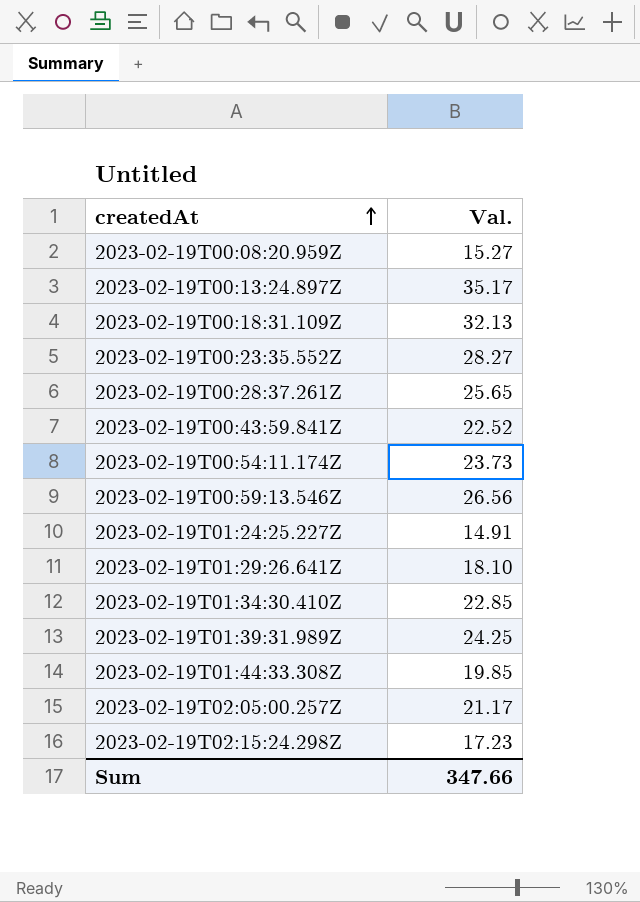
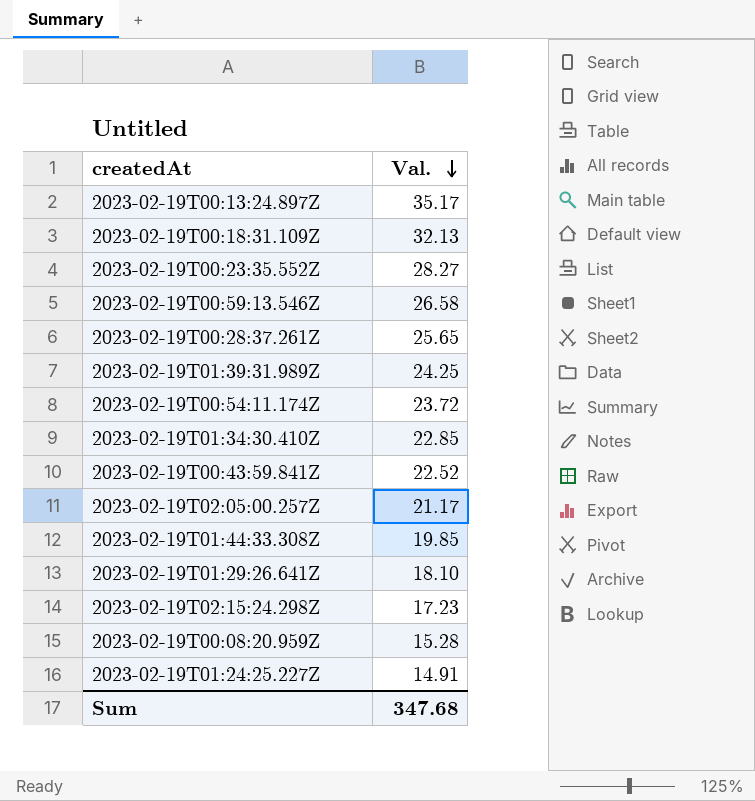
row order: createdAt ascending -> Val. descending
2023-02-19T00:59:13.546Z | Val.: 26.56 -> 26.58
2023-02-19T00:54:11.174Z | Val.: 23.73 -> 23.72
2023-02-19T00:08:20.959Z | Val.: 15.27 -> 15.28
Sum | Val.: 347.66 -> 347.68

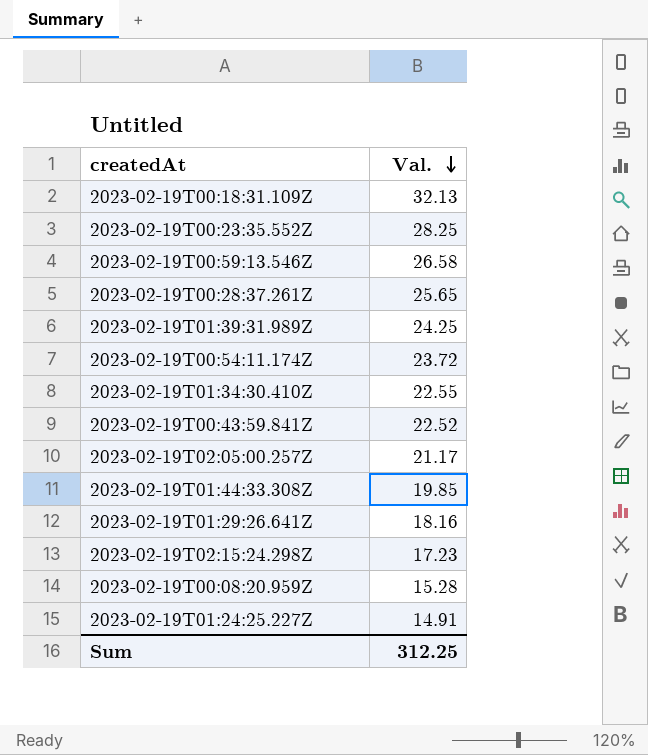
row 2023-02-19T00:13:24.897Z: 35.17 -> none
2023-02-19T00:23:35.552Z | Val.: 28.27 -> 28.25
2023-02-19T01:34:30.410Z | Val.: 22.85 -> 22.55
2023-02-19T01:29:26.641Z | Val.: 18.10 -> 18.16
Sum | Val.: 347.68 -> 312.25

